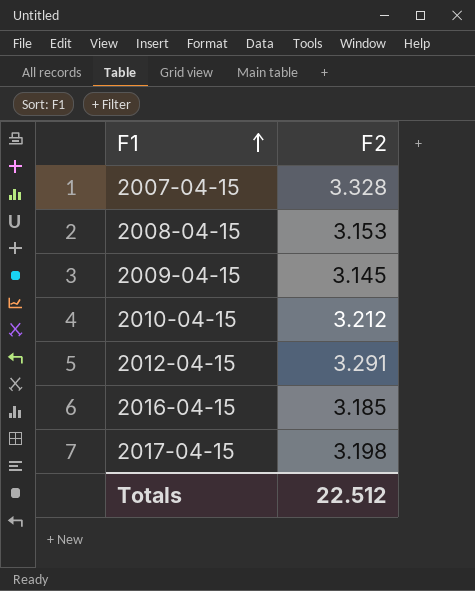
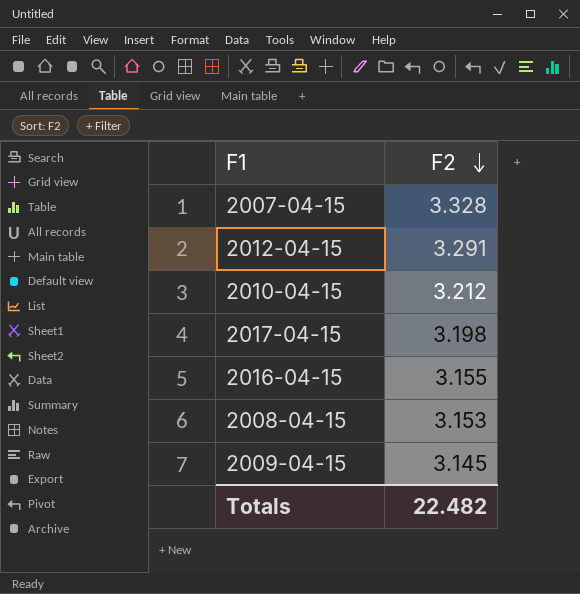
row order: F1 ascending -> F2 descending
2016-04-15 | F2: 3.185 -> 3.155
Totals | F2: 22.512 -> 22.482

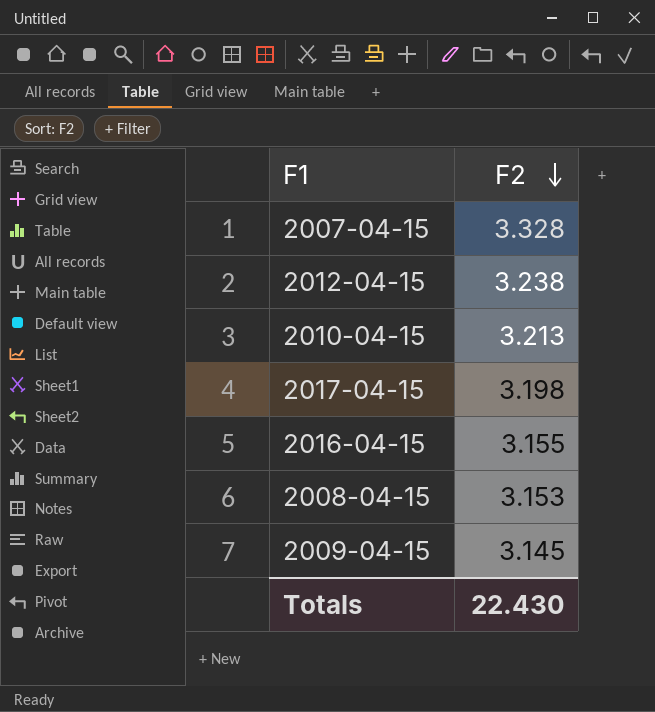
2012-04-15 | F2: 3.291 -> 3.238
2010-04-15 | F2: 3.212 -> 3.213
Totals | F2: 22.482 -> 22.430

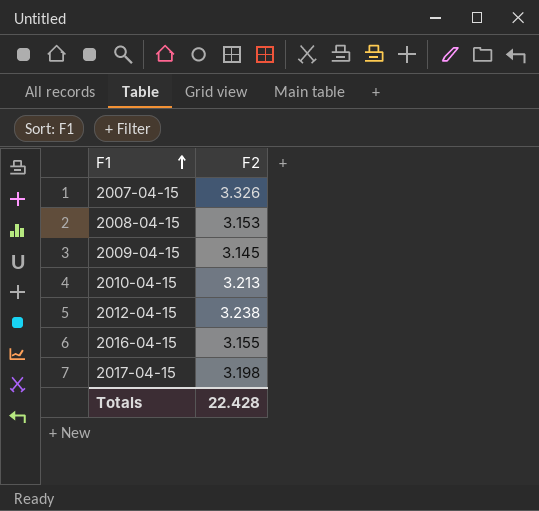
row order: F2 descending -> F1 ascending
2007-04-15 | F2: 3.328 -> 3.326
Totals | F2: 22.430 -> 22.428

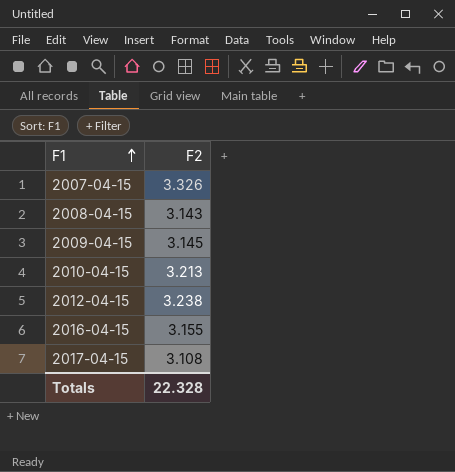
2008-04-15 | F2: 3.153 -> 3.143
2017-04-15 | F2: 3.198 -> 3.108
Totals | F2: 22.428 -> 22.328

